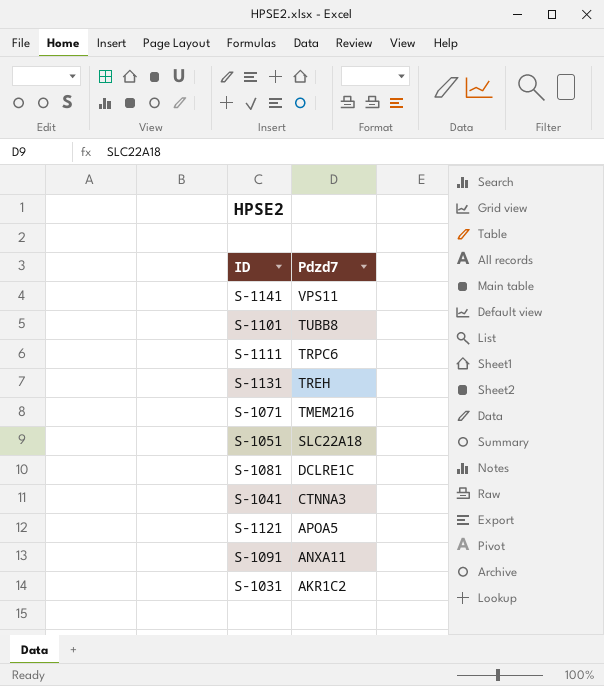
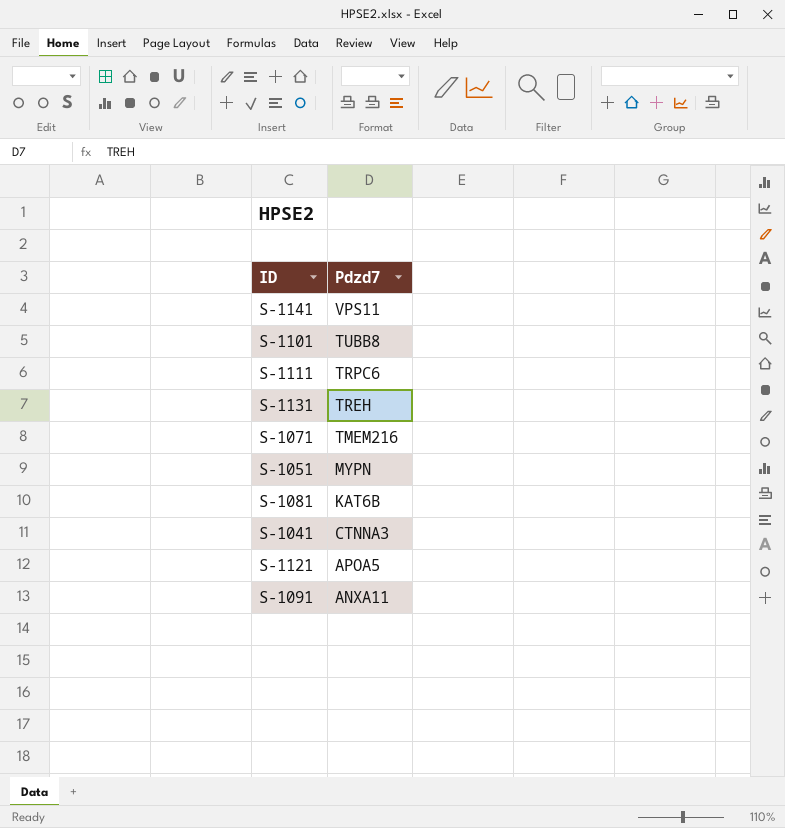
row S-1031: AKR1C2 -> none
S-1051 | Pdzd7: SLC22A18 -> MYPN
S-1081 | Pdzd7: DCLRE1C -> KAT6B

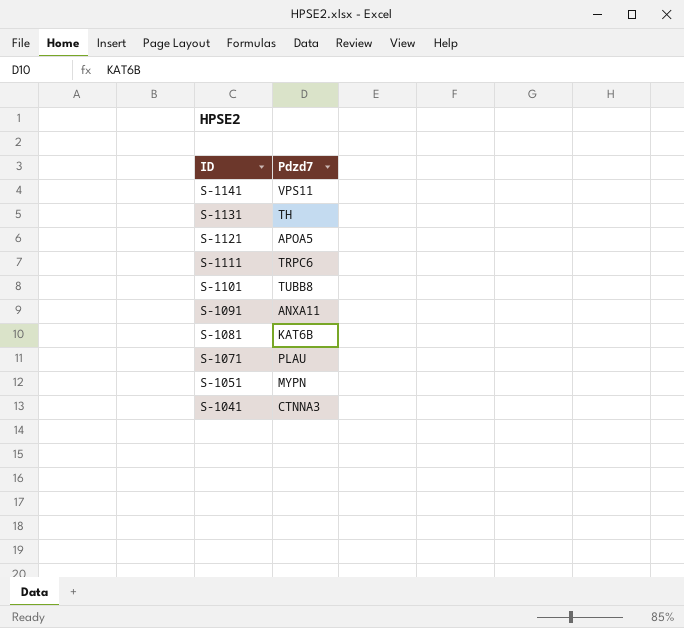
row order: Pdzd7 descending -> ID descending
S-1131 | Pdzd7: TREH -> TH
S-1071 | Pdzd7: TMEM216 -> PLAU

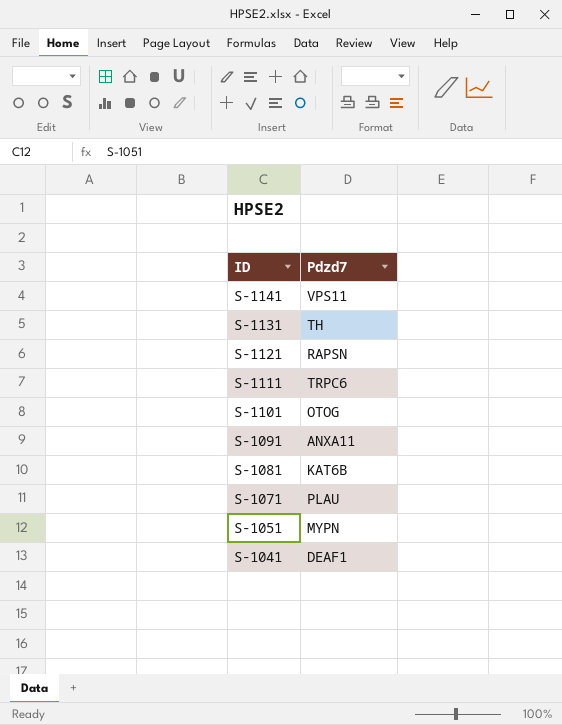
S-1121 | Pdzd7: APOA5 -> RAPSN
S-1101 | Pdzd7: TUBB8 -> OTOG
S-1041 | Pdzd7: CTNNA3 -> DEAF1

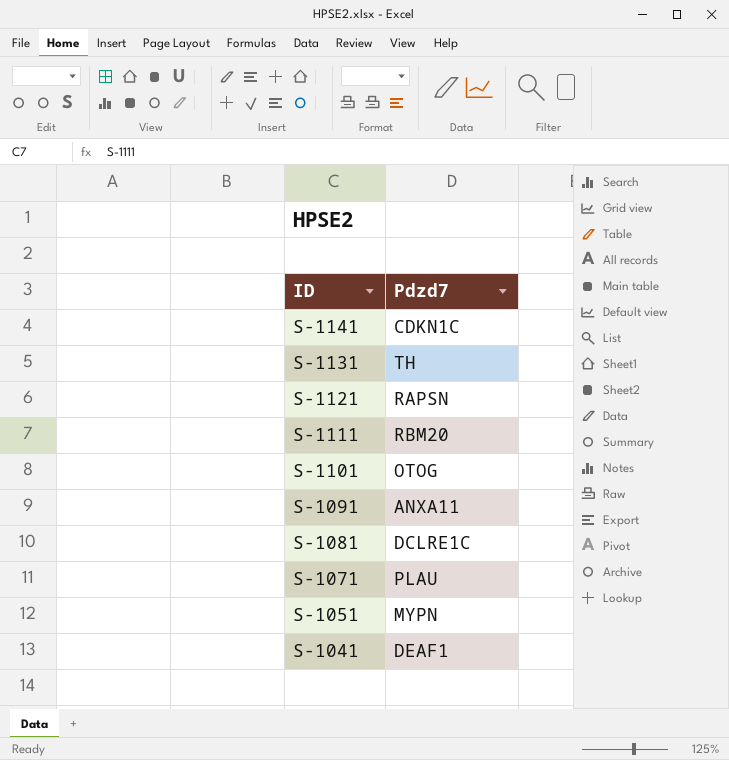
S-1141 | Pdzd7: VPS11 -> CDKN1C
S-1111 | Pdzd7: TRPC6 -> RBM20
S-1081 | Pdzd7: KAT6B -> DCLRE1C

